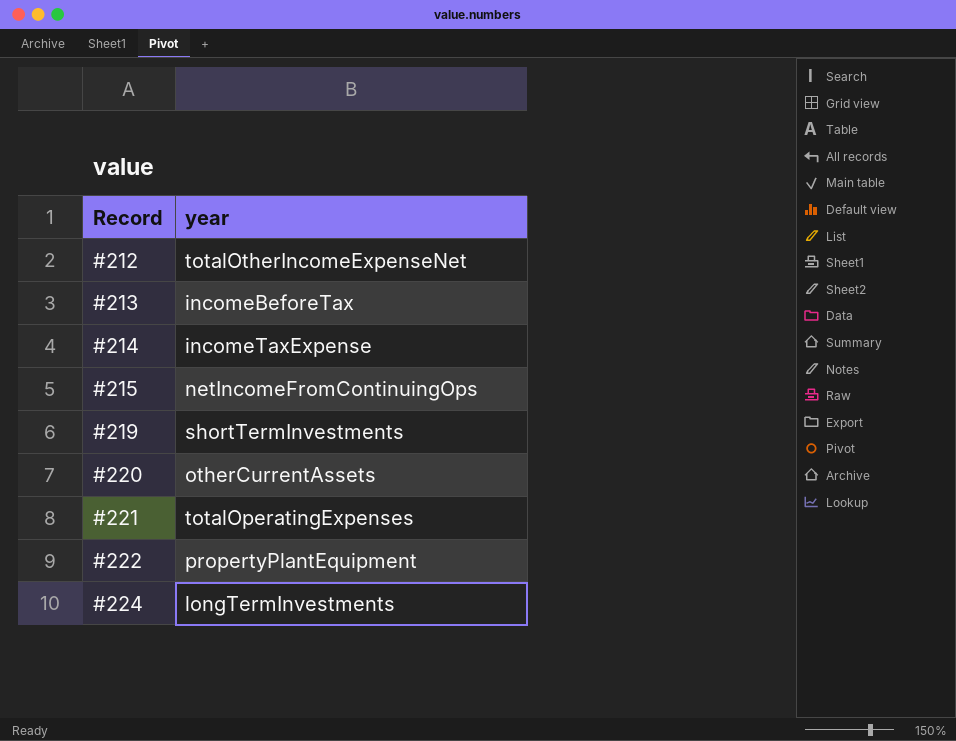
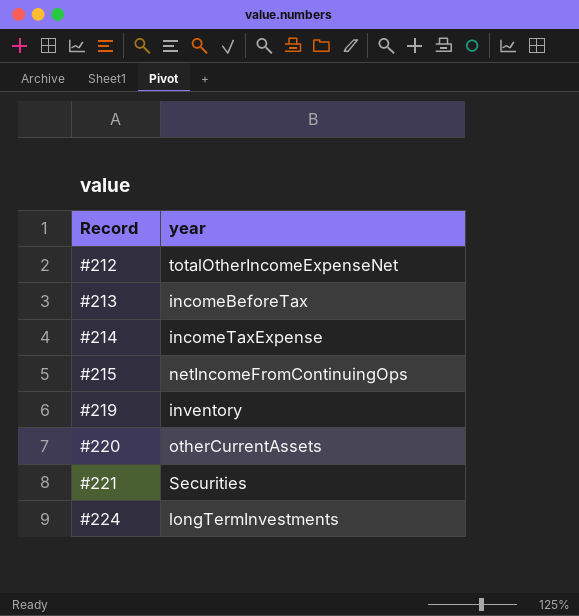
row #222: propertyPlantEquipment -> none
#219 | year: shortTermInvestments -> inventory
#221 | year: totalOperatingExpenses -> Securities

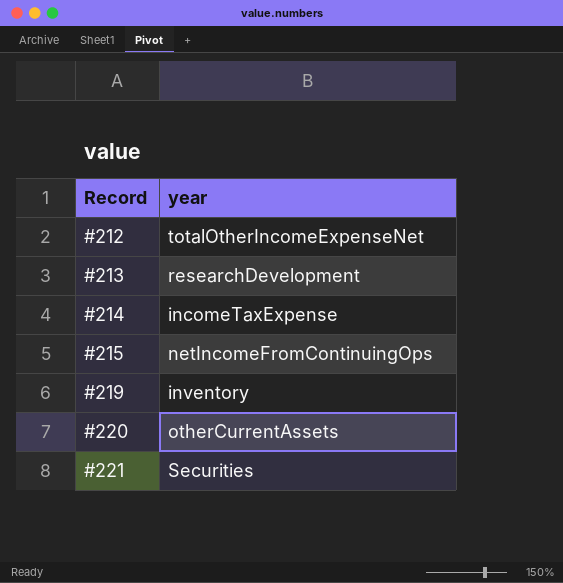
row #224: longTermInvestments -> none
#213 | year: incomeBeforeTax -> researchDevelopment

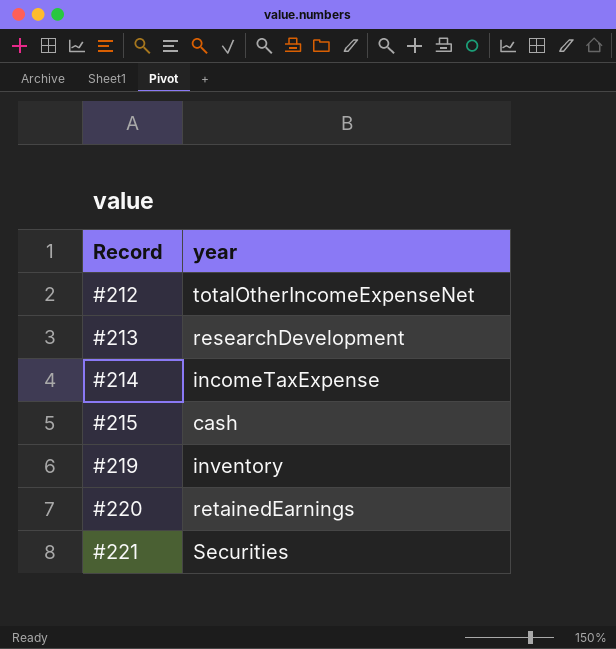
#215 | year: netIncomeFromContinuingOps -> cash
#220 | year: otherCurrentAssets -> retainedEarnings

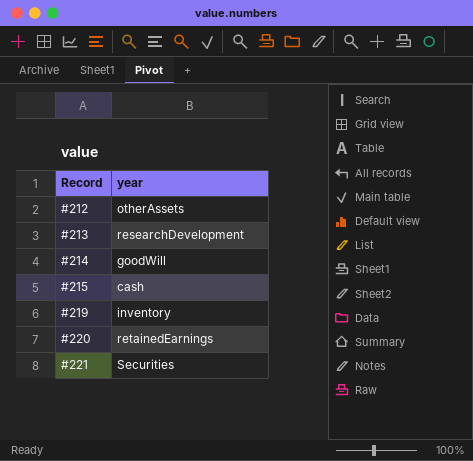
#212 | year: totalOtherIncomeExpenseNet -> otherAssets
#214 | year: incomeTaxExpense -> goodWill

